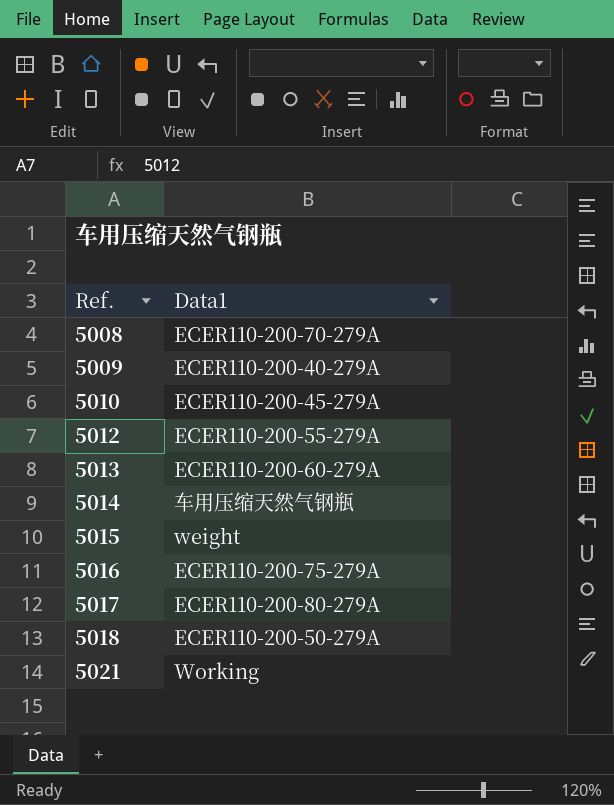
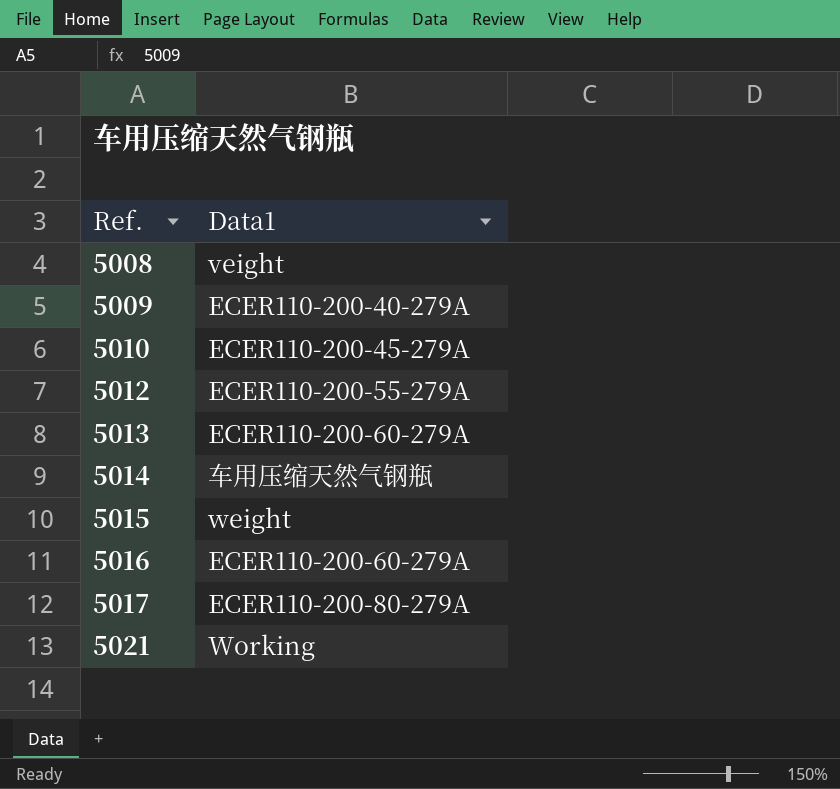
row 5018: ECER110-200-50-279A -> none
5008 | Data1: ECER110-200-70-279A -> veight
5016 | Data1: ECER110-200-75-279A -> ECER110-200-60-279A

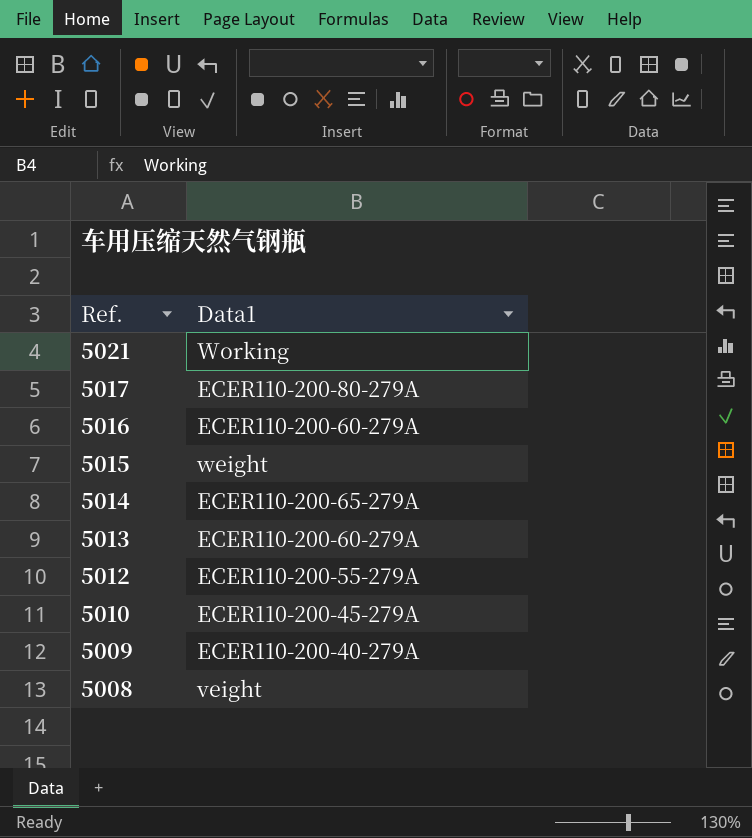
row order: Ref. ascending -> Ref. descending
5014 | Data1: 车用压缩天然气钢瓶 -> ECER110-200-65-279A

